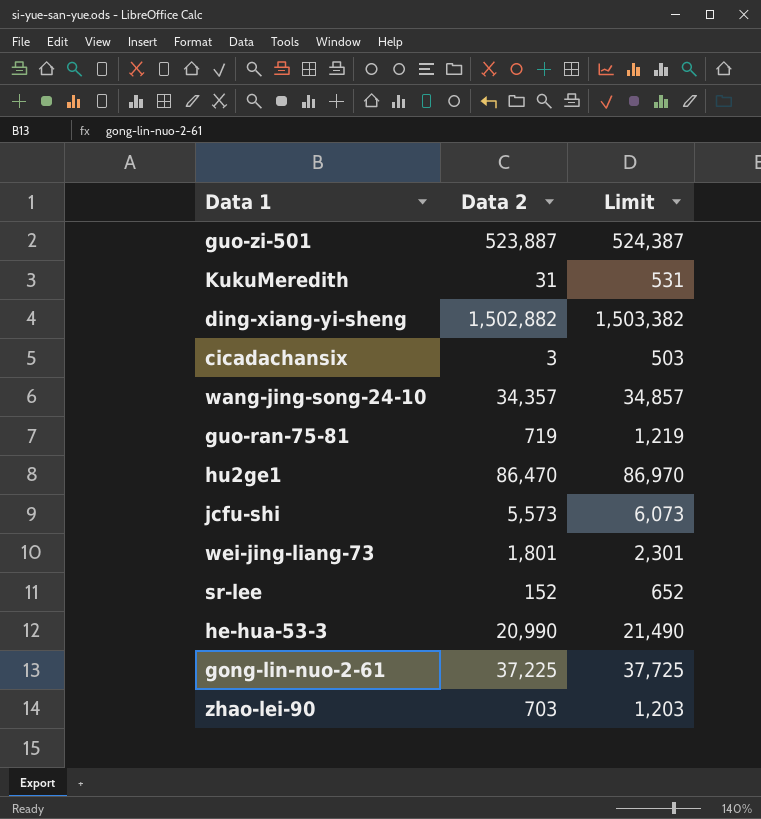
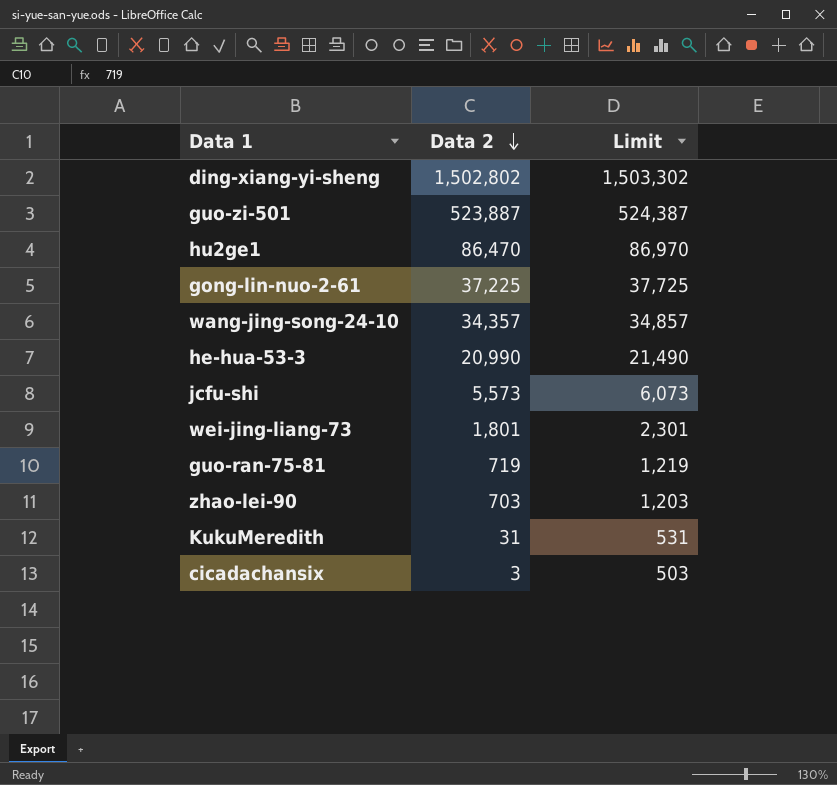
row order: none -> Data 2 descending
row sr-lee: 152 | 652 -> none
ding-xiang-yi-sheng | Data 2: 1,502,882 -> 1,502,802
ding-xiang-yi-sheng | Limit: 1,503,382 -> 1,503,302

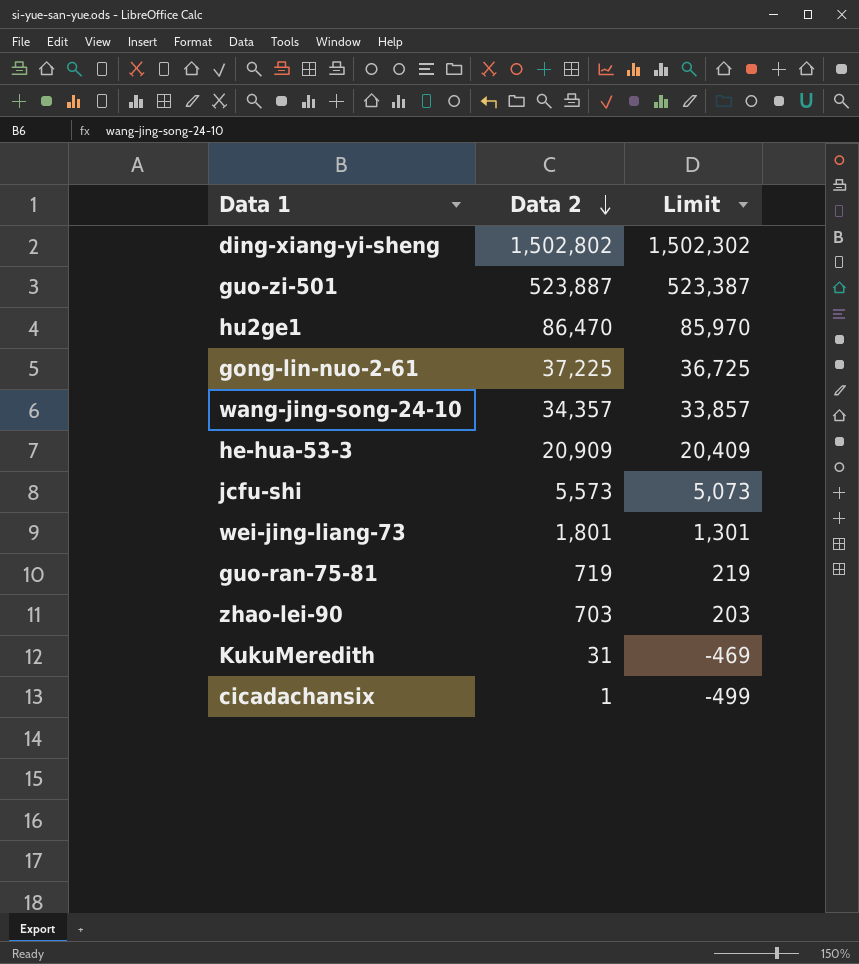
column Limit | formula: [Data 2] + 500 -> [Data 2] - 500
he-hua-53-3 | Data 2: 20,990 -> 20,909
cicadachansix | Data 2: 3 -> 1

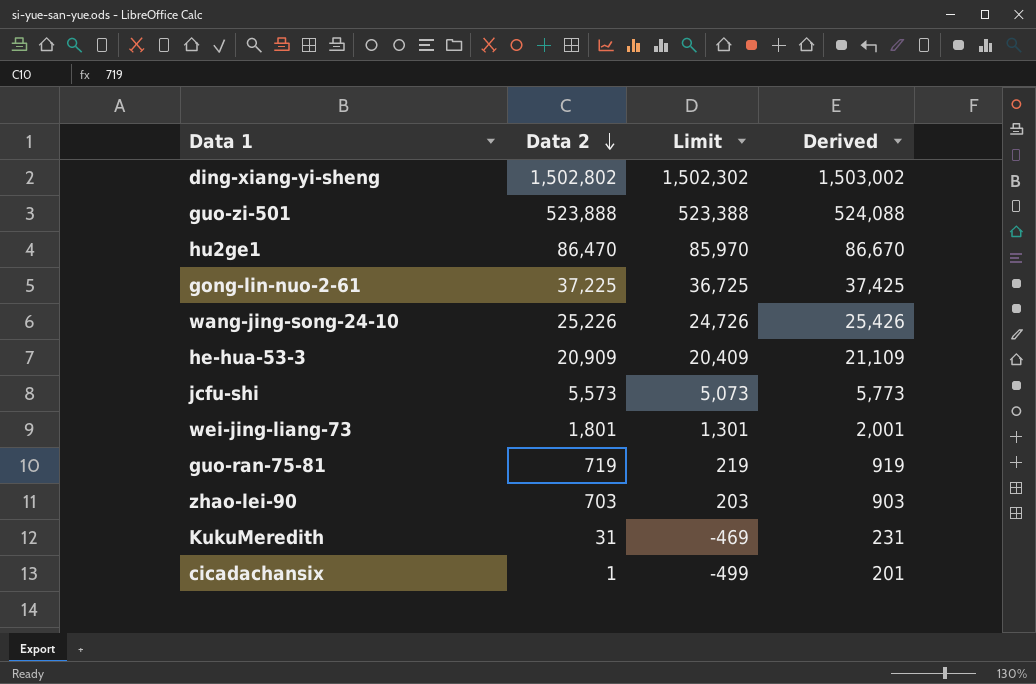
column Derived | formula: none -> [Data 2] + 200
guo-zi-501 | Data 2: 523,887 -> 523,888
guo-zi-501 | Limit: 523,387 -> 523,388
wang-jing-song-24-10 | Data 2: 34,357 -> 25,226
wang-jing-song-24-10 | Limit: 33,857 -> 24,726

